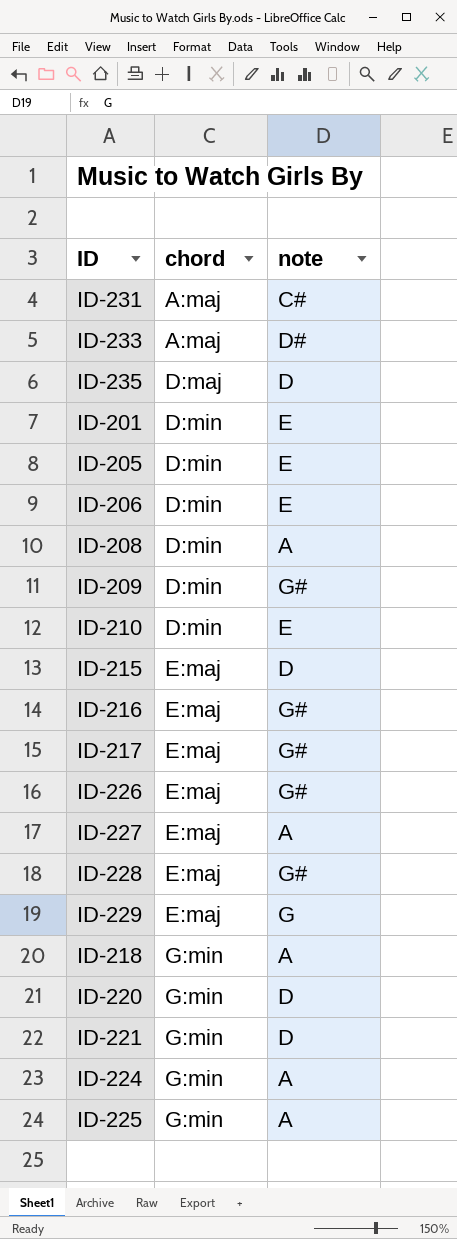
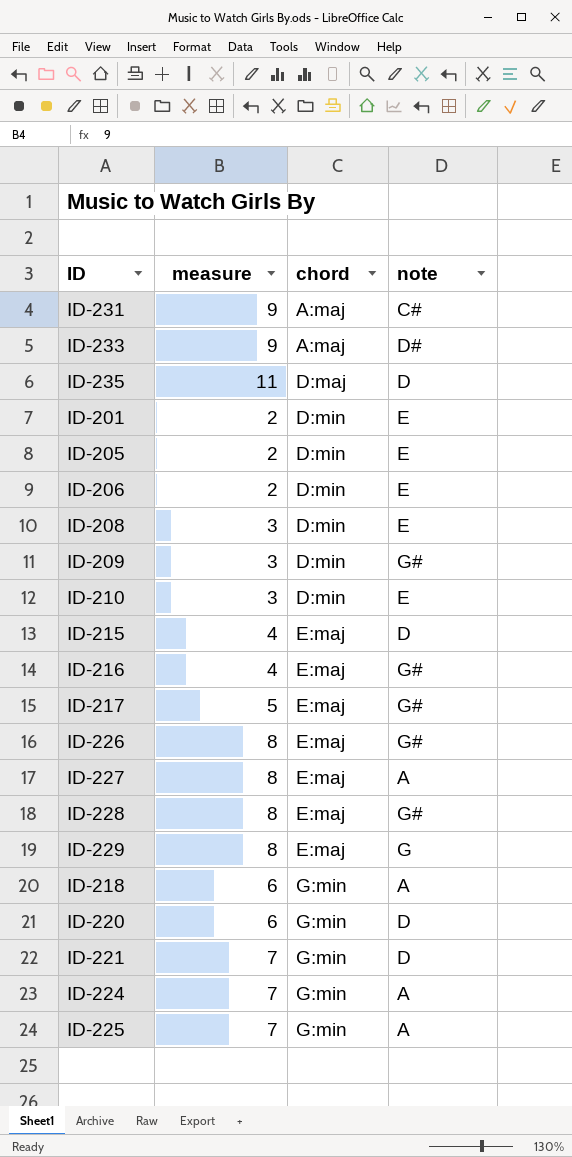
column measure | position: none -> 2
ID-208 | note: A -> E

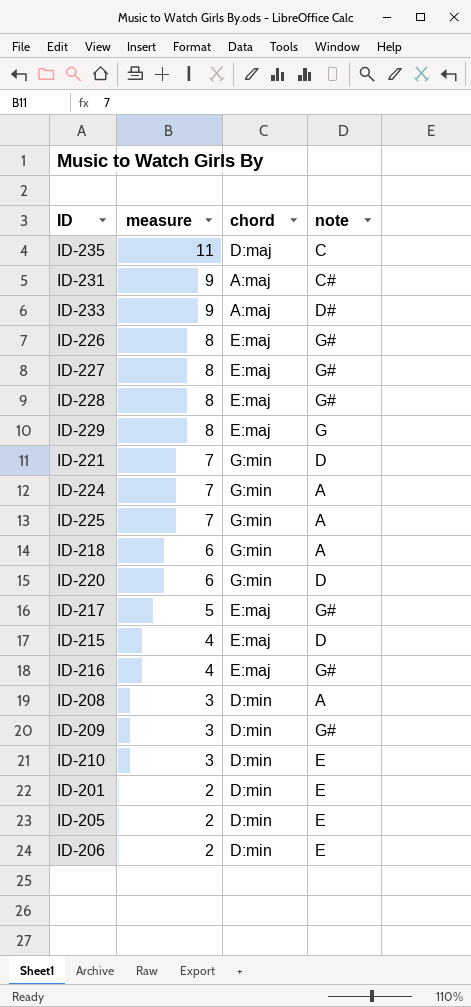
row order: chord ascending -> measure descending
ID-235 | note: D -> C
ID-227 | note: A -> G#
ID-208 | note: E -> A

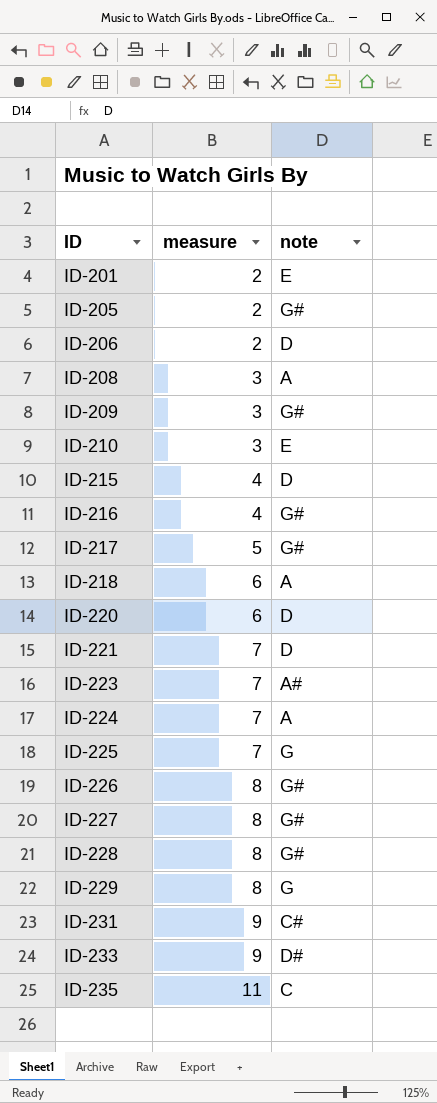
row order: measure descending -> ID ascending
column chord | position: 3 -> none
ID-205 | note: E -> G#
ID-206 | note: E -> D
row ID-223: none -> 7 | A#
ID-225 | note: A -> G

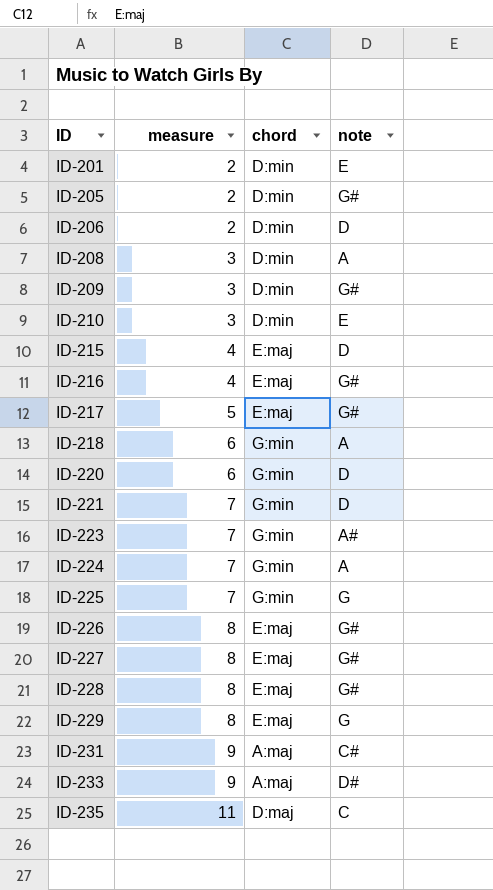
column chord | position: none -> 3

